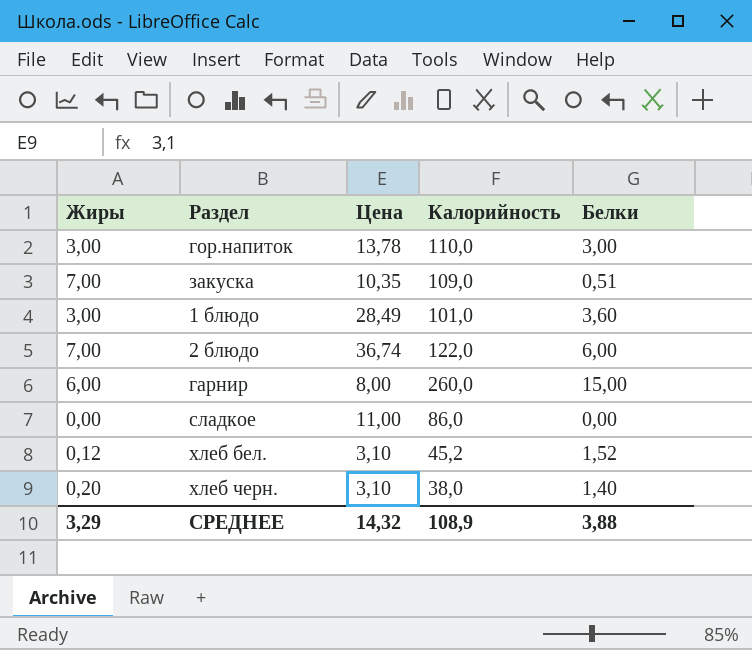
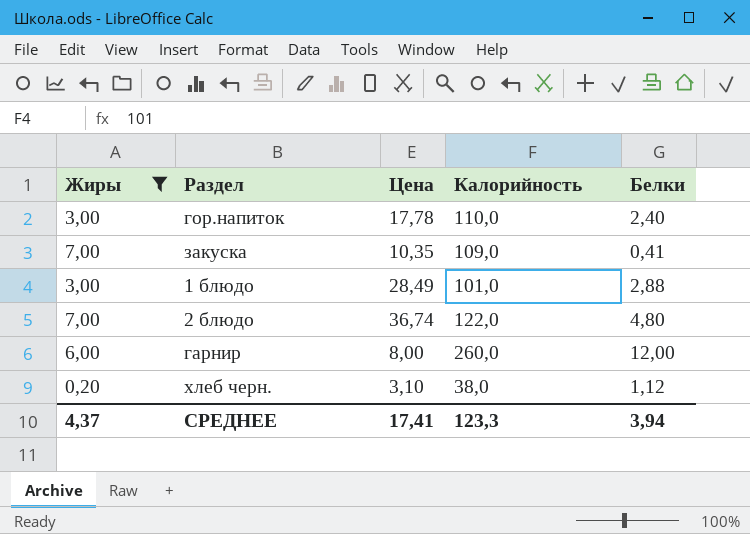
filter: none -> Жиры >= 0,20
гор.напиток | Цена: 13,78 -> 17,78
гор.напиток | Белки: 3,00 -> 2,40
закуска | Белки: 0,51 -> 0,41
1 блюдо | Белки: 3,60 -> 2,88
2 блюдо | Белки: 6,00 -> 4,80
гарнир | Белки: 15,00 -> 12,00
хлеб черн. | Белки: 1,40 -> 1,12
СРЕДНЕЕ | Жиры: 3,29 -> 4,37
СРЕДНЕЕ | Цена: 14,32 -> 17,41
СРЕДНЕЕ | Калорийность: 108,9 -> 123,3
СРЕДНЕЕ | Белки: 3,88 -> 3,94

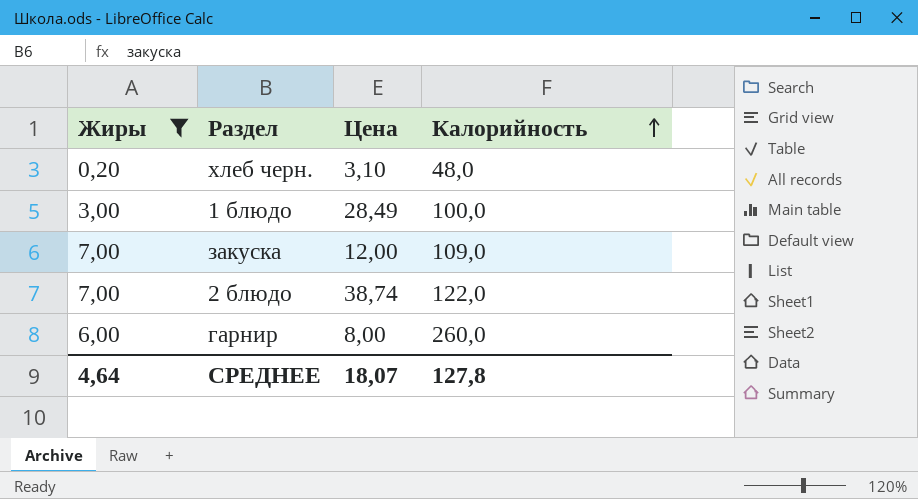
row order: none -> Калорийность ascending
column Белки | position: 5 -> none
row гор.напиток: 3,00 | 17,78 | 110,0 | 2,40 -> none
хлеб черн. | Калорийность: 38,0 -> 48,0
1 блюдо | Калорийность: 101,0 -> 100,0
закуска | Цена: 10,35 -> 12,00
2 блюдо | Цена: 36,74 -> 38,74
СРЕДНЕЕ | Жиры: 4,37 -> 4,64
СРЕДНЕЕ | Цена: 17,41 -> 18,07
СРЕДНЕЕ | Калорийность: 123,3 -> 127,8

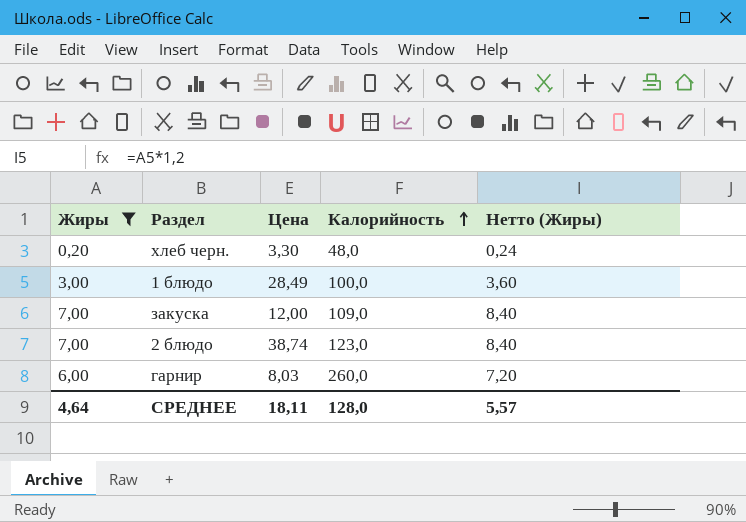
column Нетто (Жиры) | formula: none -> [Жиры] * 1,2
хлеб черн. | Цена: 3,10 -> 3,30
2 блюдо | Калорийность: 122,0 -> 123,0
гарнир | Цена: 8,00 -> 8,03
СРЕДНЕЕ | Цена: 18,07 -> 18,11
СРЕДНЕЕ | Калорийность: 127,8 -> 128,0

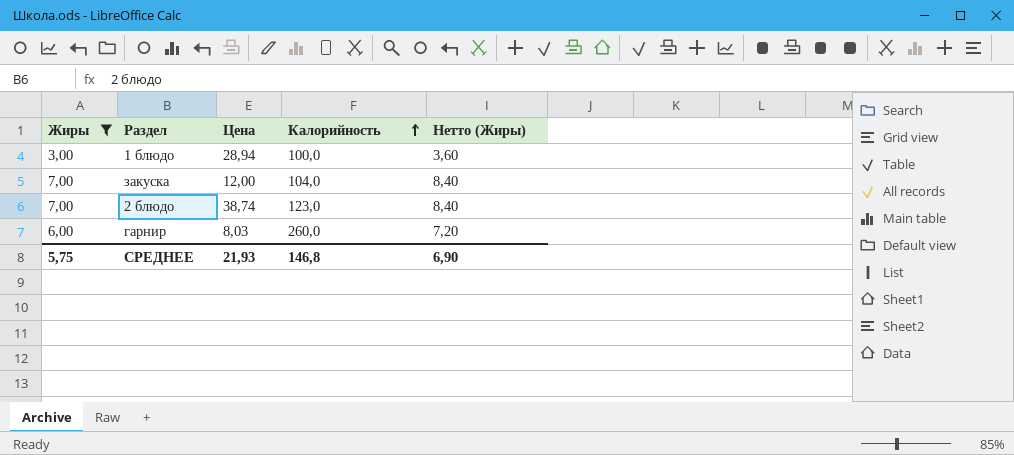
row хлеб черн.: 0,20 | 3,30 | 48,0 | 0,24 -> none
1 блюдо | Цена: 28,49 -> 28,94
закуска | Калорийность: 109,0 -> 104,0
СРЕДНЕЕ | Жиры: 4,64 -> 5,75
СРЕДНЕЕ | Цена: 18,11 -> 21,93
СРЕДНЕЕ | Калорийность: 128,0 -> 146,8
СРЕДНЕЕ | Нетто (Жиры): 5,57 -> 6,90

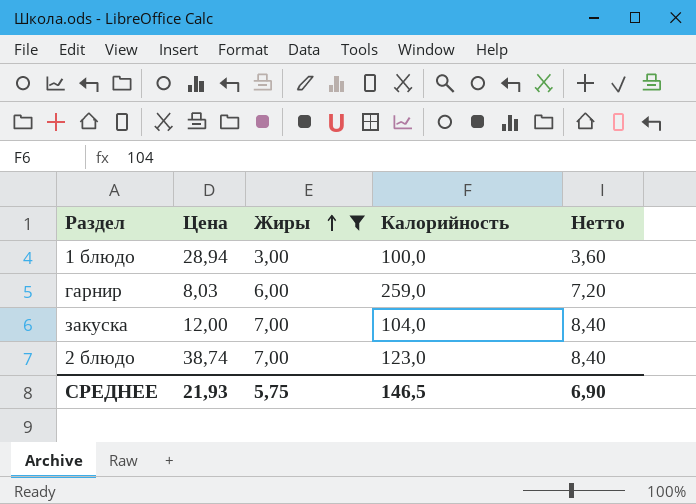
row order: Калорийность ascending -> Жиры ascending
column Жиры | position: 1 -> 3
column name: Нетто (Жиры) -> Нетто
гарнир | Калорийность: 260,0 -> 259,0
СРЕДНЕЕ | Калорийность: 146,8 -> 146,5

